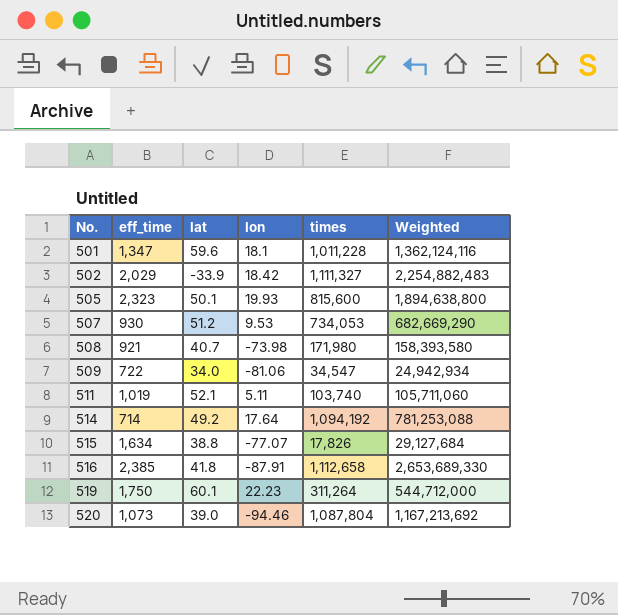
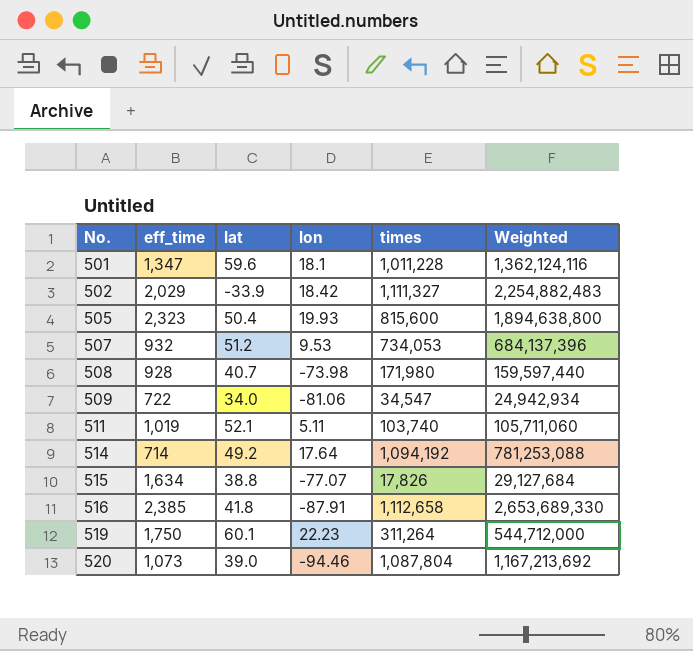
505 | lat: 50.1 -> 50.4
507 | eff_time: 930 -> 932
507 | Weighted: 682,669,290 -> 684,137,396
508 | eff_time: 921 -> 928
508 | Weighted: 158,393,580 -> 159,597,440

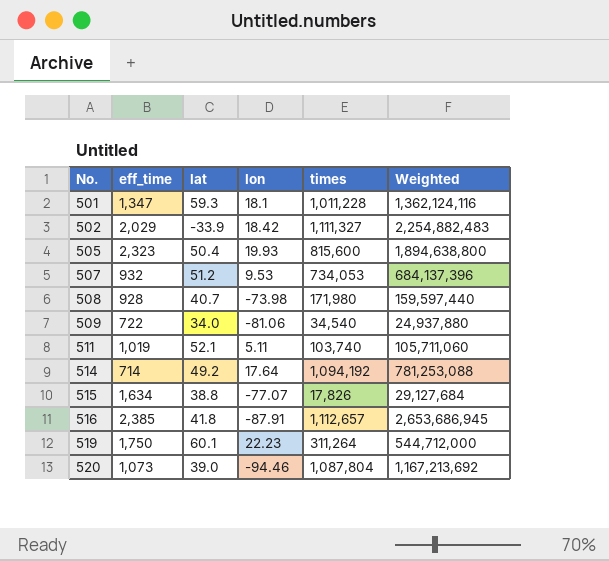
501 | lat: 59.6 -> 59.3
509 | times: 34,547 -> 34,540
509 | Weighted: 24,942,934 -> 24,937,880
516 | times: 1,112,658 -> 1,112,657
516 | Weighted: 2,653,689,330 -> 2,653,686,945

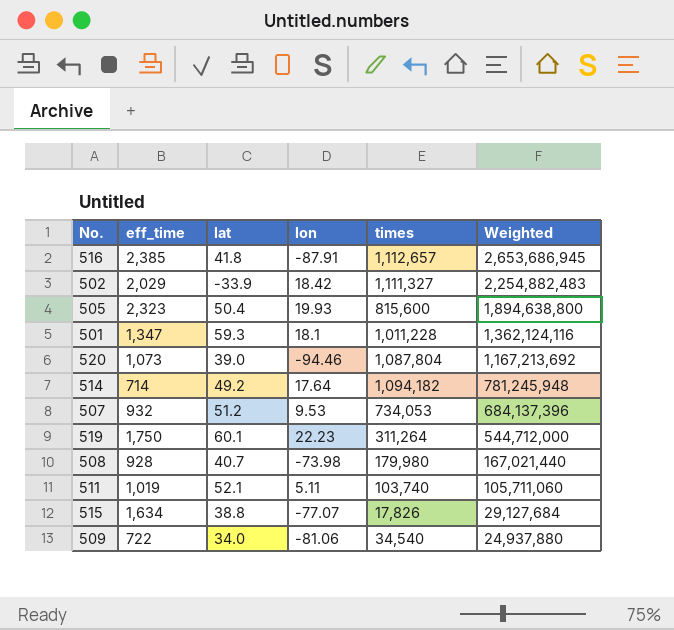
row order: No. ascending -> Weighted descending
514 | times: 1,094,192 -> 1,094,182
514 | Weighted: 781,253,088 -> 781,245,948
508 | times: 171,980 -> 179,980
508 | Weighted: 159,597,440 -> 167,021,440

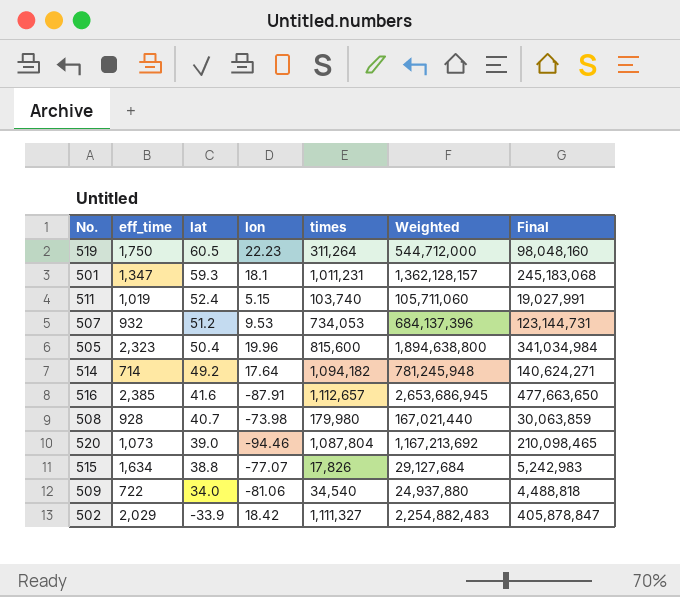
row order: Weighted descending -> lat descending
column Final | formula: none -> [Weighted] * 0.18
519 | lat: 60.1 -> 60.5
501 | times: 1,011,228 -> 1,011,231
501 | Weighted: 1,362,124,116 -> 1,362,128,157
511 | lat: 52.1 -> 52.4
511 | lon: 5.11 -> 5.15
505 | lon: 19.93 -> 19.96
516 | lat: 41.8 -> 41.6

